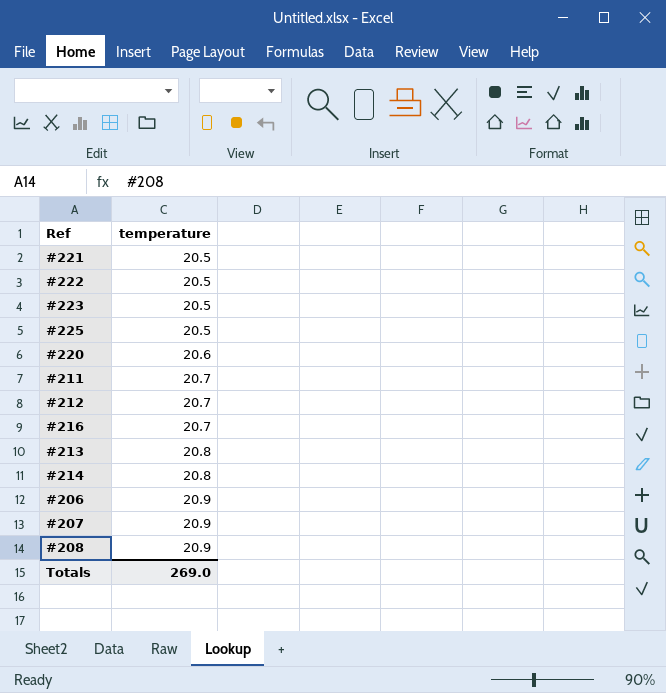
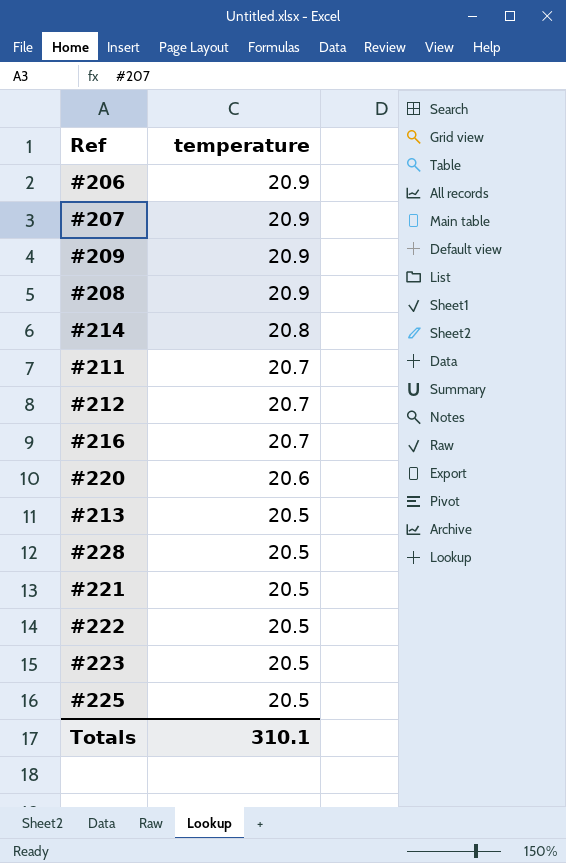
row order: temperature ascending -> temperature descending
row #209: none -> 20.9
#213 | temperature: 20.8 -> 20.5
row #228: none -> 20.5
Totals | temperature: 269.0 -> 310.1

